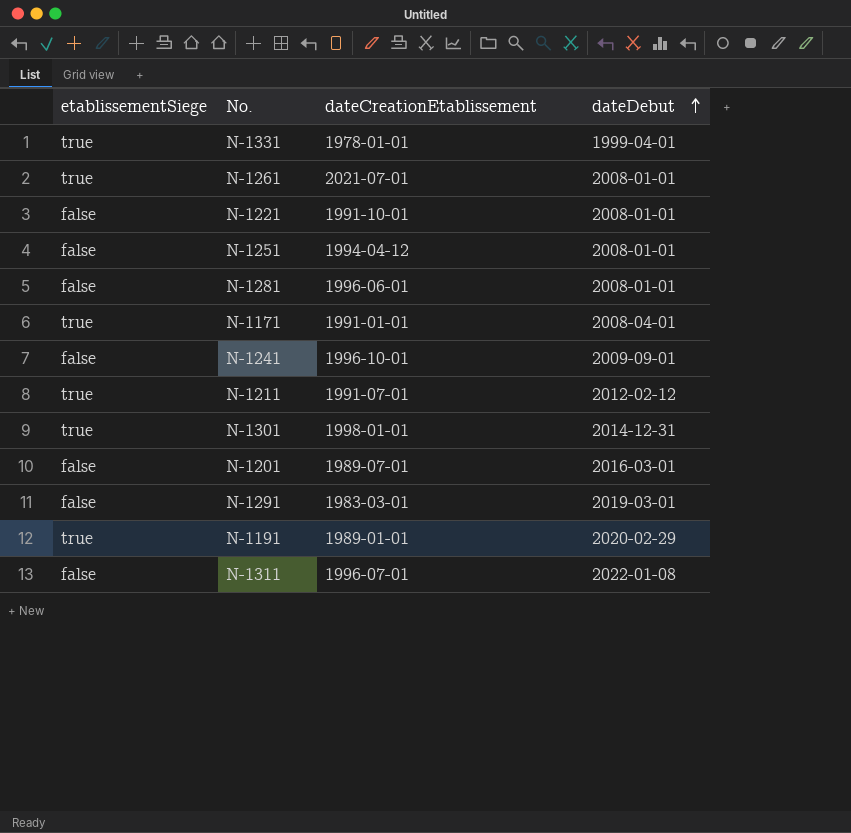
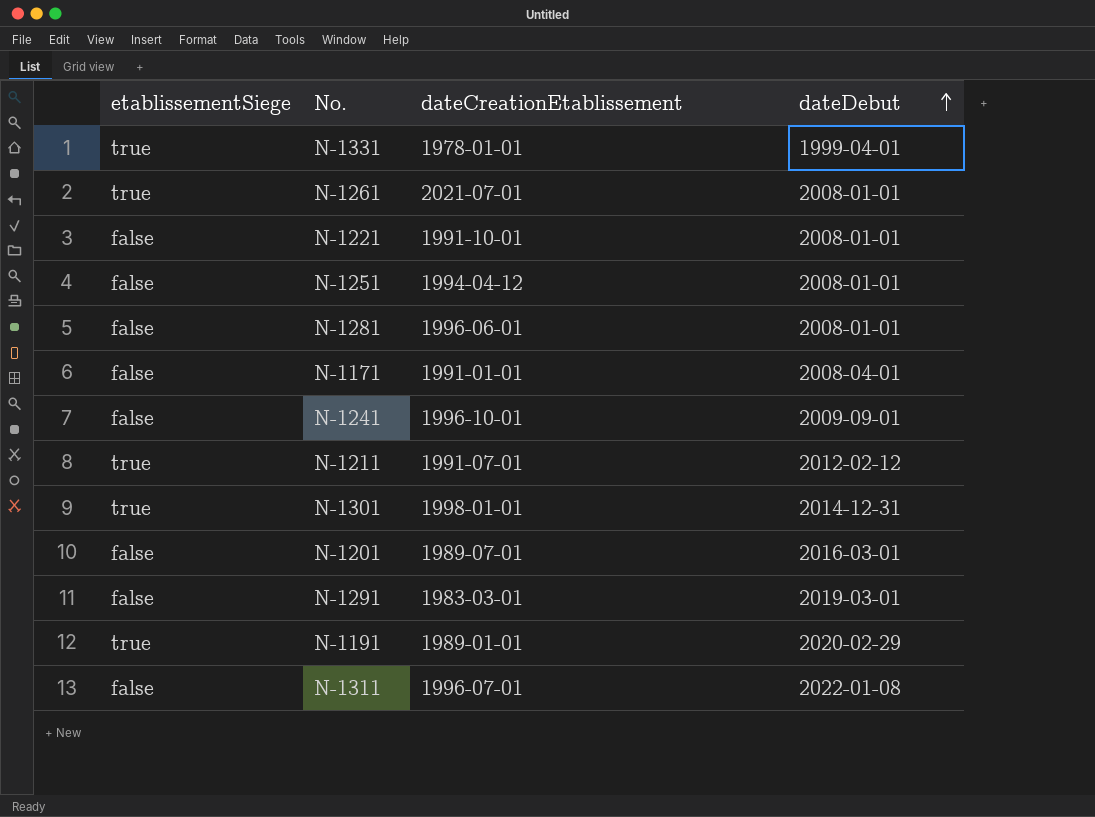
N-1171 | etablissementSiege: true -> false

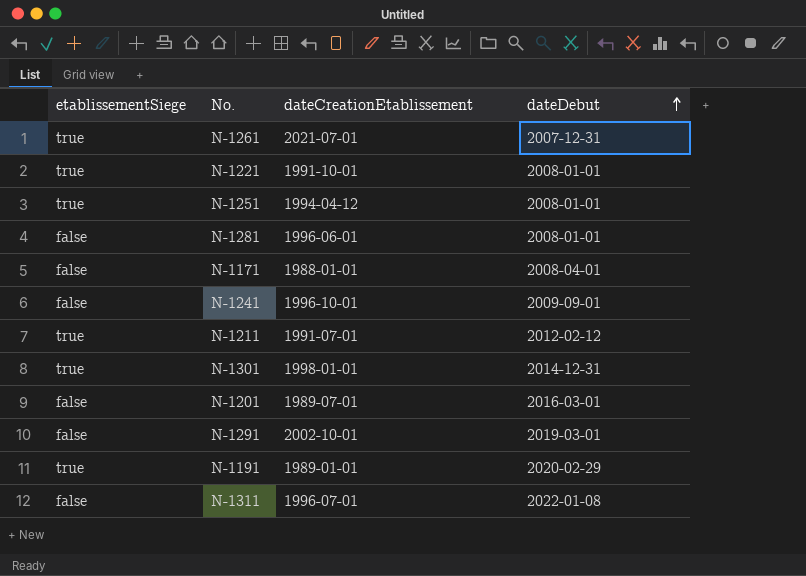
row N-1331: true | 1978-01-01 | 1999-04-01 -> none
N-1261 | dateDebut: 2008-01-01 -> 2007-12-31
N-1221 | etablissementSiege: false -> true
N-1251 | etablissementSiege: false -> true
N-1171 | dateCreationEtablissement: 1991-01-01 -> 1988-01-01
N-1291 | dateCreationEtablissement: 1983-03-01 -> 2002-10-01

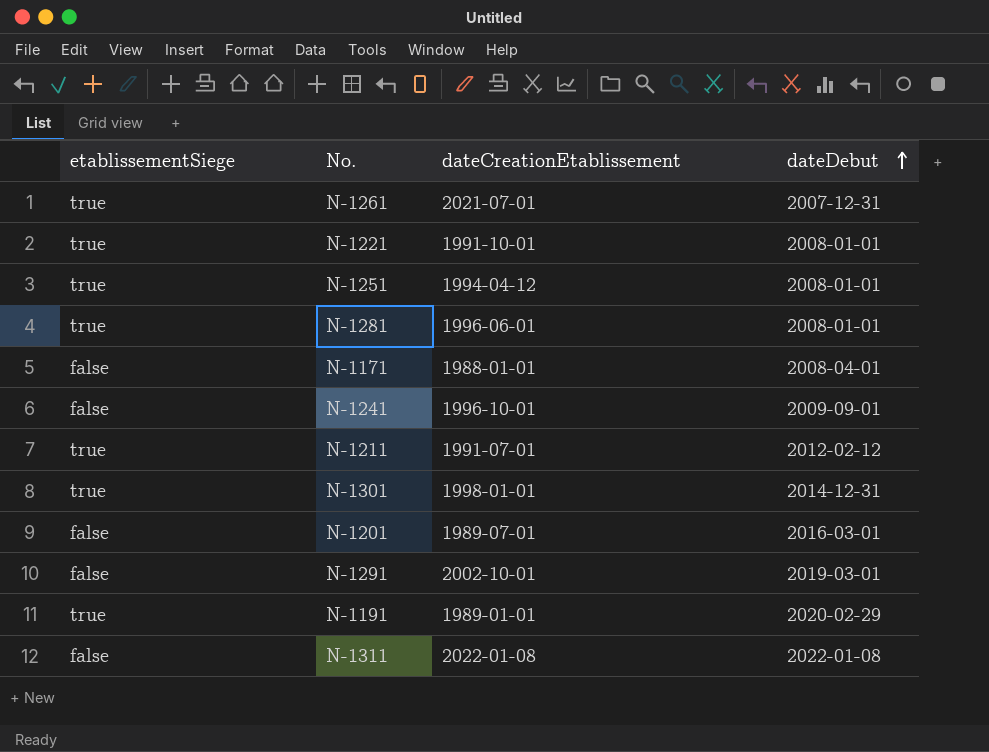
N-1281 | etablissementSiege: false -> true
N-1311 | dateCreationEtablissement: 1996-07-01 -> 2022-01-08

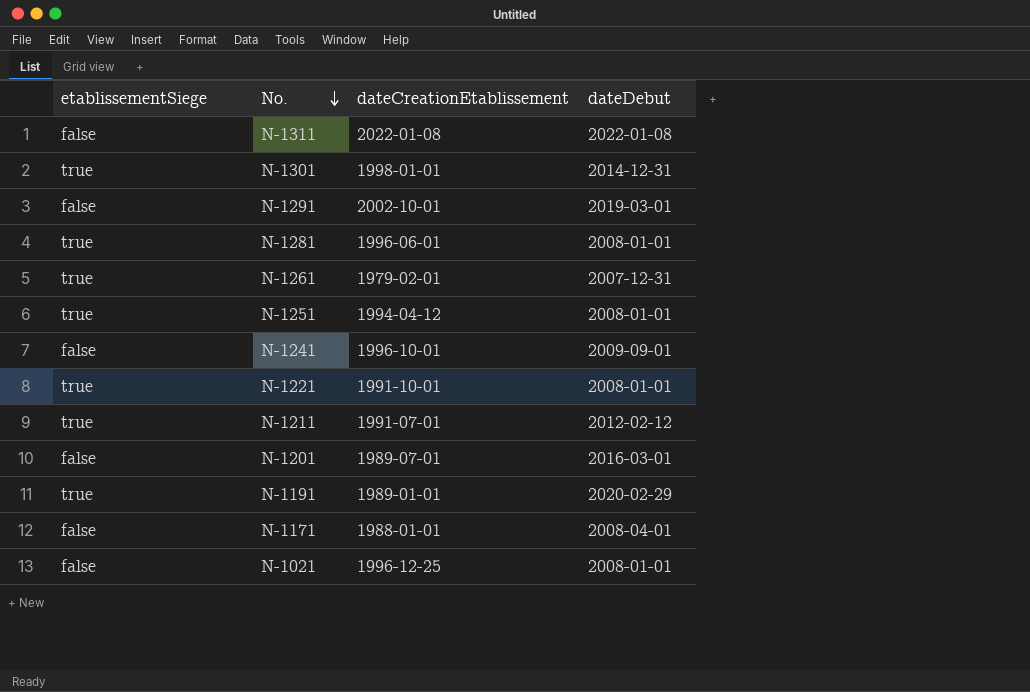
row order: dateDebut ascending -> No. descending
N-1261 | dateCreationEtablissement: 2021-07-01 -> 1979-02-01
row N-1021: none -> false | 1996-12-25 | 2008-01-01

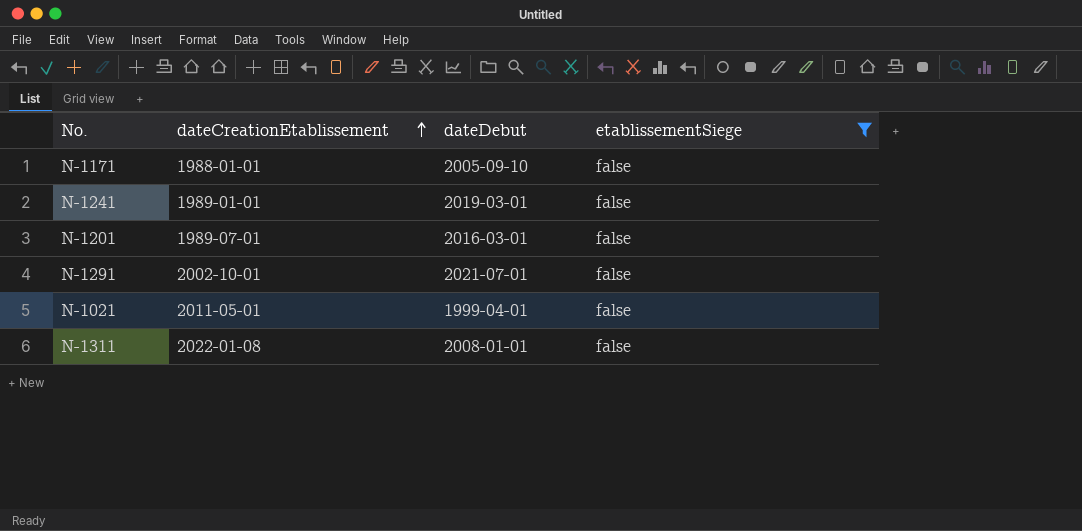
filter: none -> etablissementSiege = false
row order: No. descending -> dateCreationEtablissement ascending
column etablissementSiege | position: 1 -> 4
N-1171 | dateDebut: 2008-04-01 -> 2005-09-10
N-1241 | dateCreationEtablissement: 1996-10-01 -> 1989-01-01
N-1241 | dateDebut: 2009-09-01 -> 2019-03-01
N-1291 | dateDebut: 2019-03-01 -> 2021-07-01
N-1021 | dateCreationEtablissement: 1996-12-25 -> 2011-05-01
N-1021 | dateDebut: 2008-01-01 -> 1999-04-01
N-1311 | dateDebut: 2022-01-08 -> 2008-01-01

